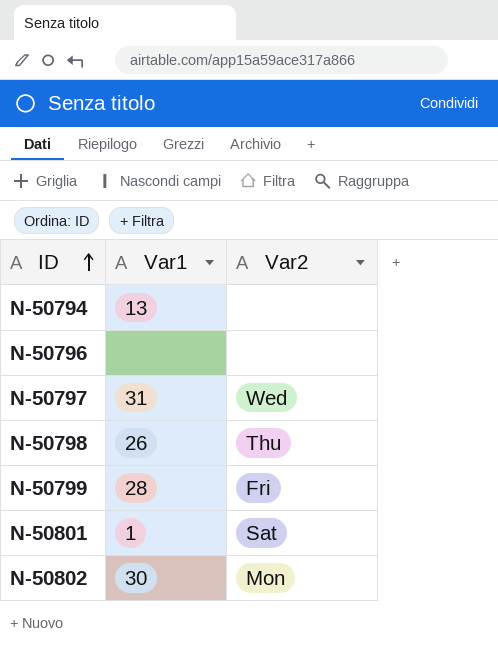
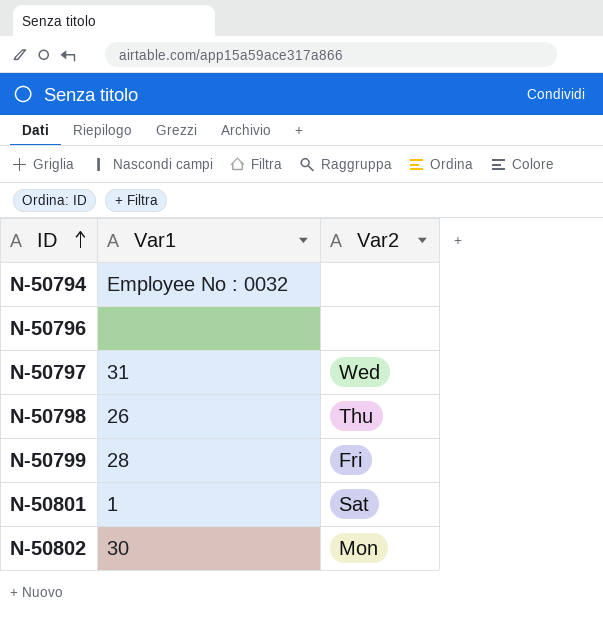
N-50794 | Var1: 13 -> Employee No : 0032

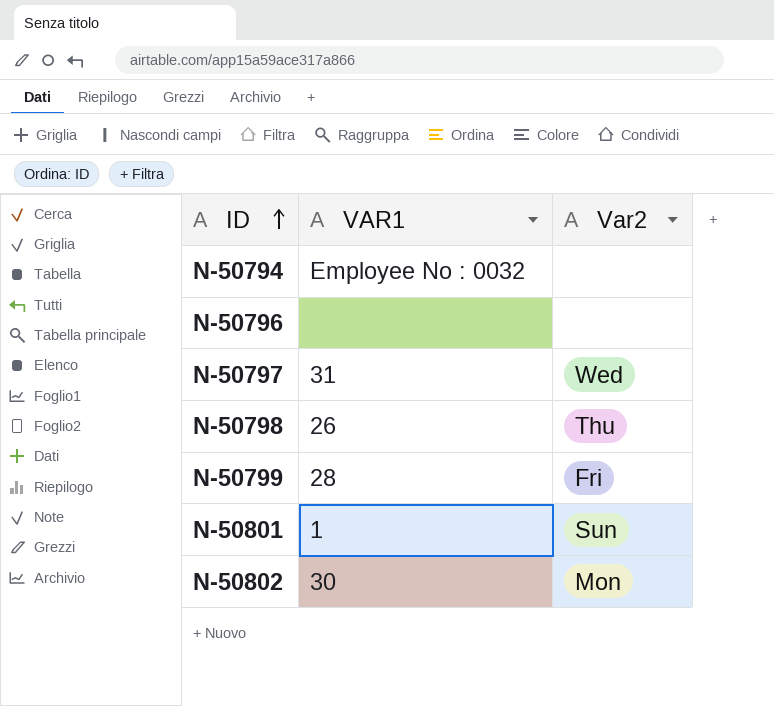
column name: Var1 -> VAR1
N-50801 | Var2: Sat -> Sun

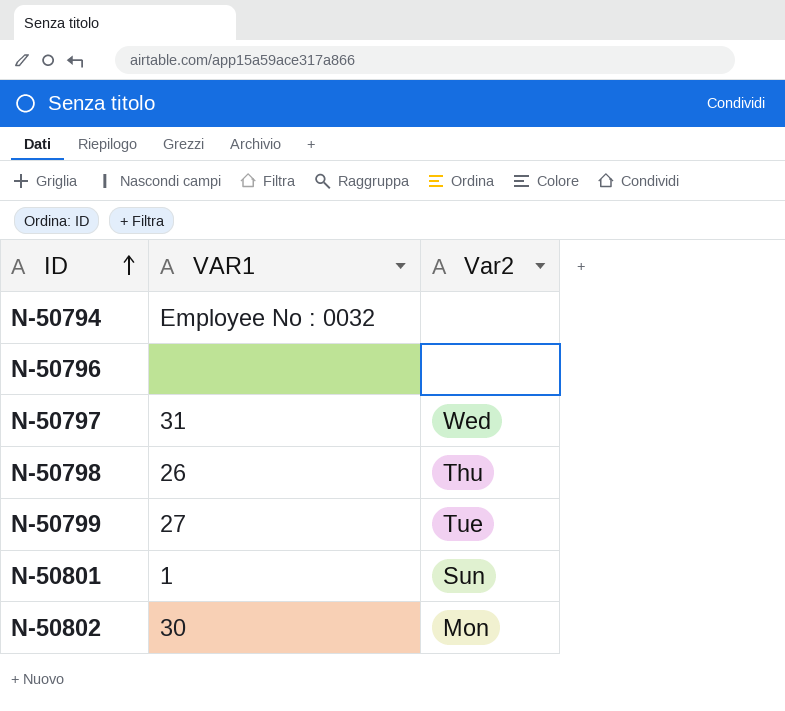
N-50799 | VAR1: 28 -> 27
N-50799 | Var2: Fri -> Tue

